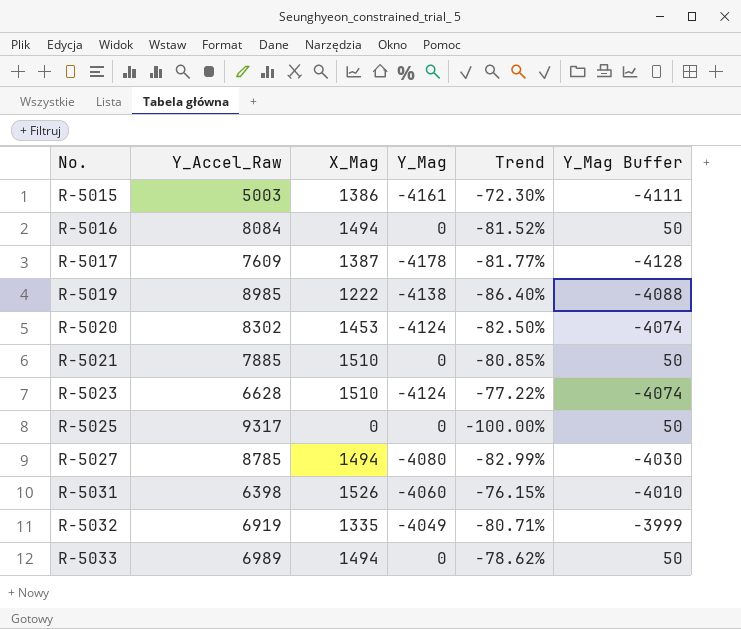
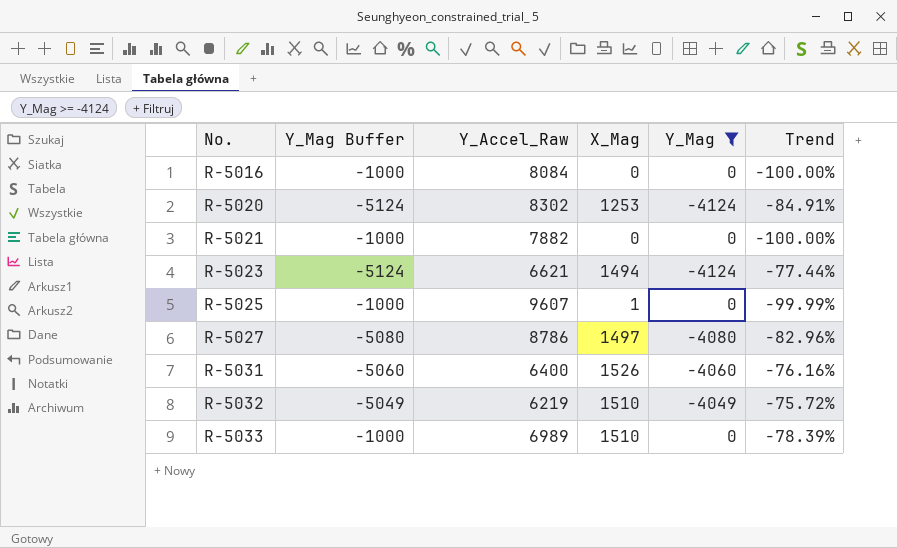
filter: none -> Y_Mag >= -4124
column Y_Mag Buffer | formula: [Y_Mag] + 50 -> [Y_Mag] - 1000
column Y_Mag Buffer | position: 6 -> 2
R-5016 | X_Mag: 1494 -> 0
R-5016 | Trend: -81.52% -> -100.00%
R-5020 | X_Mag: 1453 -> 1253
R-5020 | Trend: -82.50% -> -84.91%
R-5021 | Y_Accel_Raw: 7885 -> 7882
R-5021 | X_Mag: 1510 -> 0
R-5021 | Trend: -80.85% -> -100.00%
R-5023 | Y_Accel_Raw: 6628 -> 6621
R-5023 | X_Mag: 1510 -> 1494
R-5023 | Trend: -77.22% -> -77.44%
R-5025 | Y_Accel_Raw: 9317 -> 9607
R-5025 | X_Mag: 0 -> 1
R-5025 | Trend: -100.00% -> -99.99%
R-5027 | Y_Accel_Raw: 8785 -> 8786
R-5027 | X_Mag: 1494 -> 1497
R-5027 | Trend: -82.99% -> -82.96%
R-5031 | Y_Accel_Raw: 6398 -> 6400
R-5031 | Trend: -76.15% -> -76.16%
R-5032 | Y_Accel_Raw: 6919 -> 6219
R-5032 | X_Mag: 1335 -> 1510
R-5032 | Trend: -80.71% -> -75.72%
R-5033 | X_Mag: 1494 -> 1510
R-5033 | Trend: -78.62% -> -78.39%

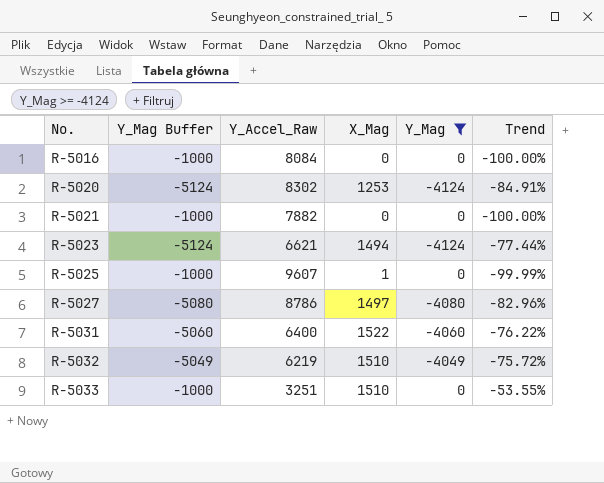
R-5031 | X_Mag: 1526 -> 1522
R-5031 | Trend: -76.16% -> -76.22%
R-5033 | Y_Accel_Raw: 6989 -> 3251
R-5033 | Trend: -78.39% -> -53.55%

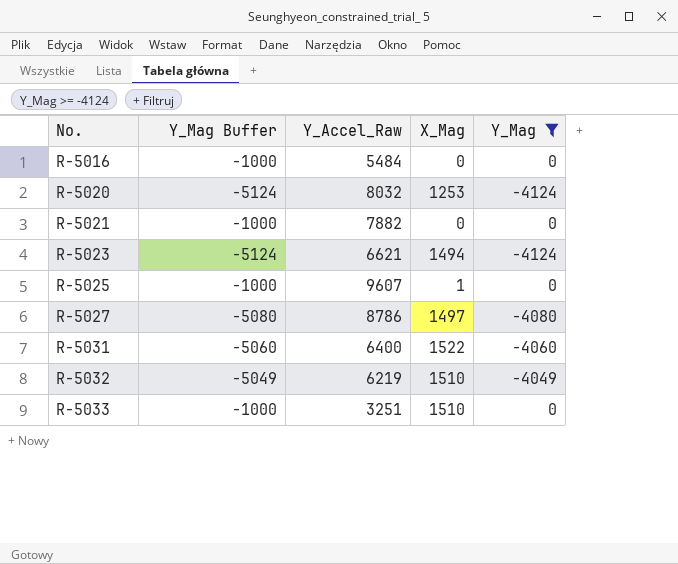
column Trend | formula: ([X_Mag] - [Y_Accel_Raw]) / [Y_Accel_Raw] -> none
R-5016 | Y_Accel_Raw: 8084 -> 5484
R-5020 | Y_Accel_Raw: 8302 -> 8032

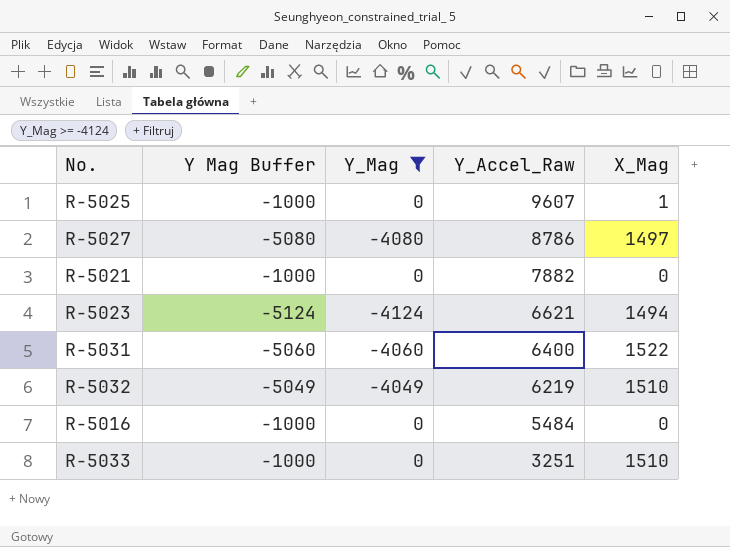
row order: No. ascending -> Y_Accel_Raw descending
column name: Y_Mag Buffer -> Y Mag Buffer
column Y_Mag | position: 5 -> 3
row R-5020: -5124 | 8032 | 1253 | -4124 -> none

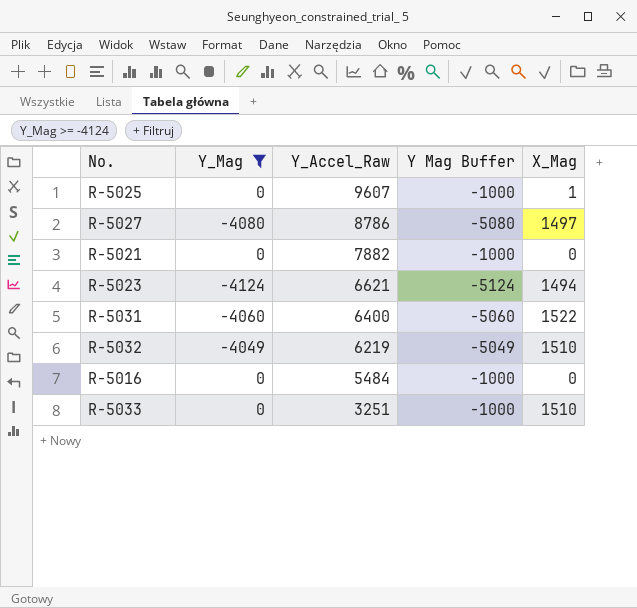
column Y Mag Buffer | position: 2 -> 4

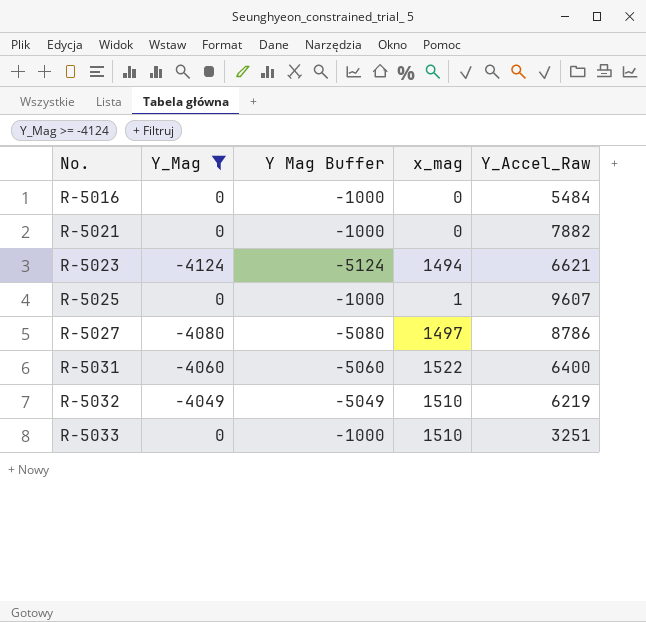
row order: Y_Accel_Raw descending -> No. ascending
column name: X_Mag -> x_mag
column Y_Accel_Raw | position: 3 -> 5

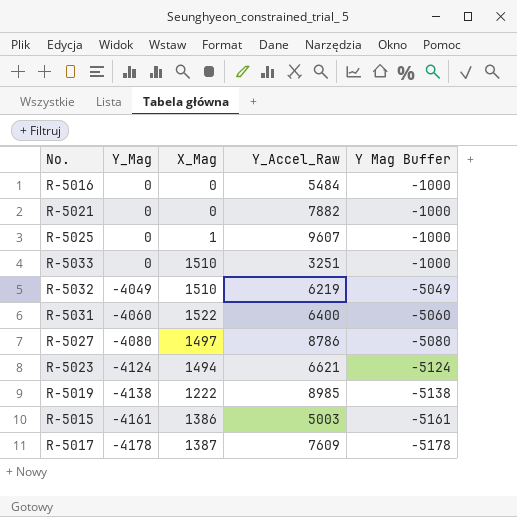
filter: Y_Mag >= -4124 -> none
row order: No. ascending -> Y_Mag descending
column name: x_mag -> X_Mag
column Y Mag Buffer | position: 3 -> 5

